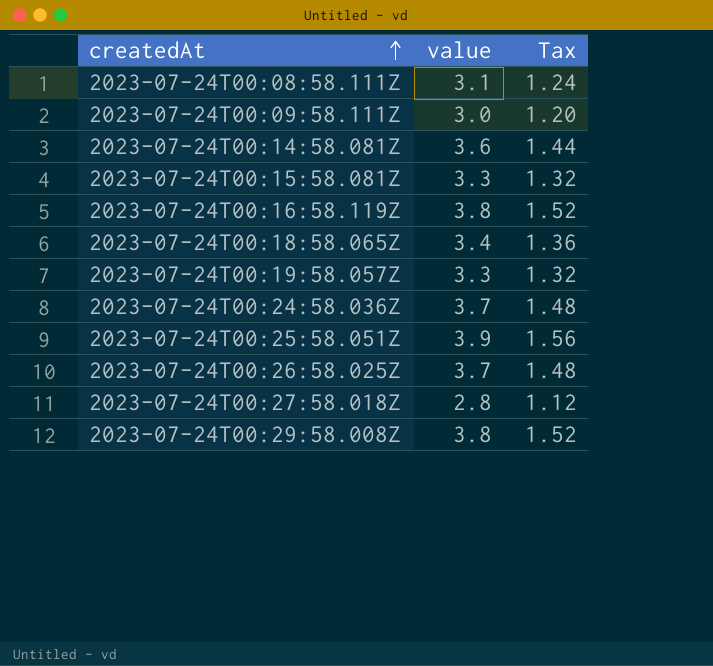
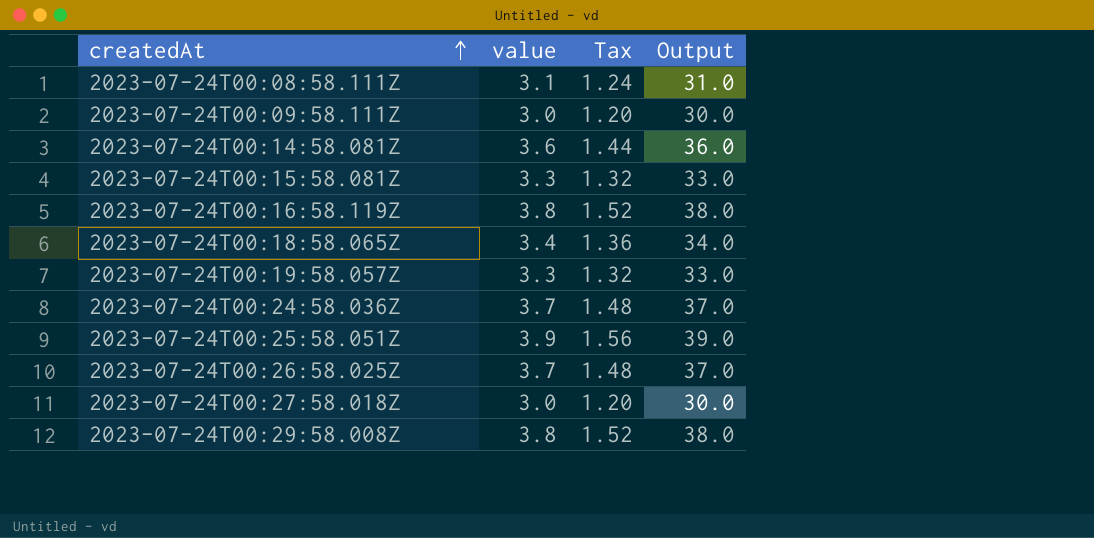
column Output | formula: none -> [value] * 10
2023-07-24T00:27:58.018Z | value: 2.8 -> 3.0
2023-07-24T00:27:58.018Z | Tax: 1.12 -> 1.20

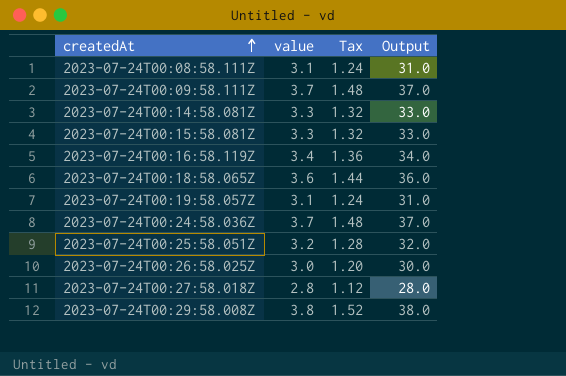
2023-07-24T00:09:58.111Z | value: 3.0 -> 3.7
2023-07-24T00:09:58.111Z | Tax: 1.20 -> 1.48
2023-07-24T00:09:58.111Z | Output: 30.0 -> 37.0
2023-07-24T00:14:58.081Z | value: 3.6 -> 3.3
2023-07-24T00:14:58.081Z | Tax: 1.44 -> 1.32
2023-07-24T00:14:58.081Z | Output: 36.0 -> 33.0
2023-07-24T00:16:58.119Z | value: 3.8 -> 3.4
2023-07-24T00:16:58.119Z | Tax: 1.52 -> 1.36
2023-07-24T00:16:58.119Z | Output: 38.0 -> 34.0
2023-07-24T00:18:58.065Z | value: 3.4 -> 3.6
2023-07-24T00:18:58.065Z | Tax: 1.36 -> 1.44
2023-07-24T00:18:58.065Z | Output: 34.0 -> 36.0
2023-07-24T00:19:58.057Z | value: 3.3 -> 3.1
2023-07-24T00:19:58.057Z | Tax: 1.32 -> 1.24
2023-07-24T00:19:58.057Z | Output: 33.0 -> 31.0
2023-07-24T00:25:58.051Z | value: 3.9 -> 3.2
2023-07-24T00:25:58.051Z | Tax: 1.56 -> 1.28
2023-07-24T00:25:58.051Z | Output: 39.0 -> 32.0
2023-07-24T00:26:58.025Z | value: 3.7 -> 3.0
2023-07-24T00:26:58.025Z | Tax: 1.48 -> 1.20
2023-07-24T00:26:58.025Z | Output: 37.0 -> 30.0
2023-07-24T00:27:58.018Z | value: 3.0 -> 2.8
2023-07-24T00:27:58.018Z | Tax: 1.20 -> 1.12
2023-07-24T00:27:58.018Z | Output: 30.0 -> 28.0

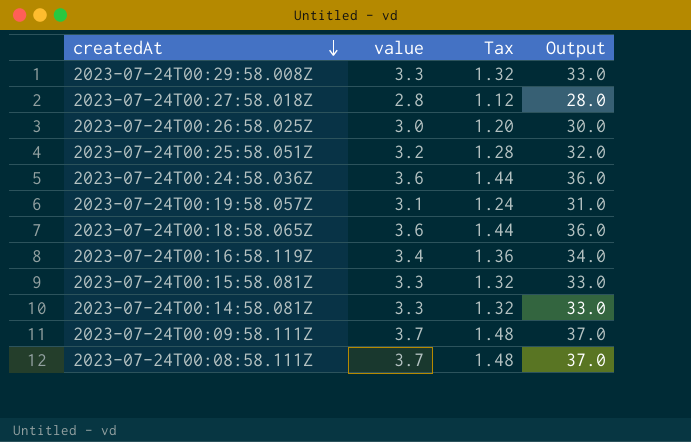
row order: createdAt ascending -> createdAt descending
2023-07-24T00:29:58.008Z | value: 3.8 -> 3.3
2023-07-24T00:29:58.008Z | Tax: 1.52 -> 1.32
2023-07-24T00:29:58.008Z | Output: 38.0 -> 33.0
2023-07-24T00:24:58.036Z | value: 3.7 -> 3.6
2023-07-24T00:24:58.036Z | Tax: 1.48 -> 1.44
2023-07-24T00:24:58.036Z | Output: 37.0 -> 36.0
2023-07-24T00:08:58.111Z | value: 3.1 -> 3.7
2023-07-24T00:08:58.111Z | Tax: 1.24 -> 1.48
2023-07-24T00:08:58.111Z | Output: 31.0 -> 37.0

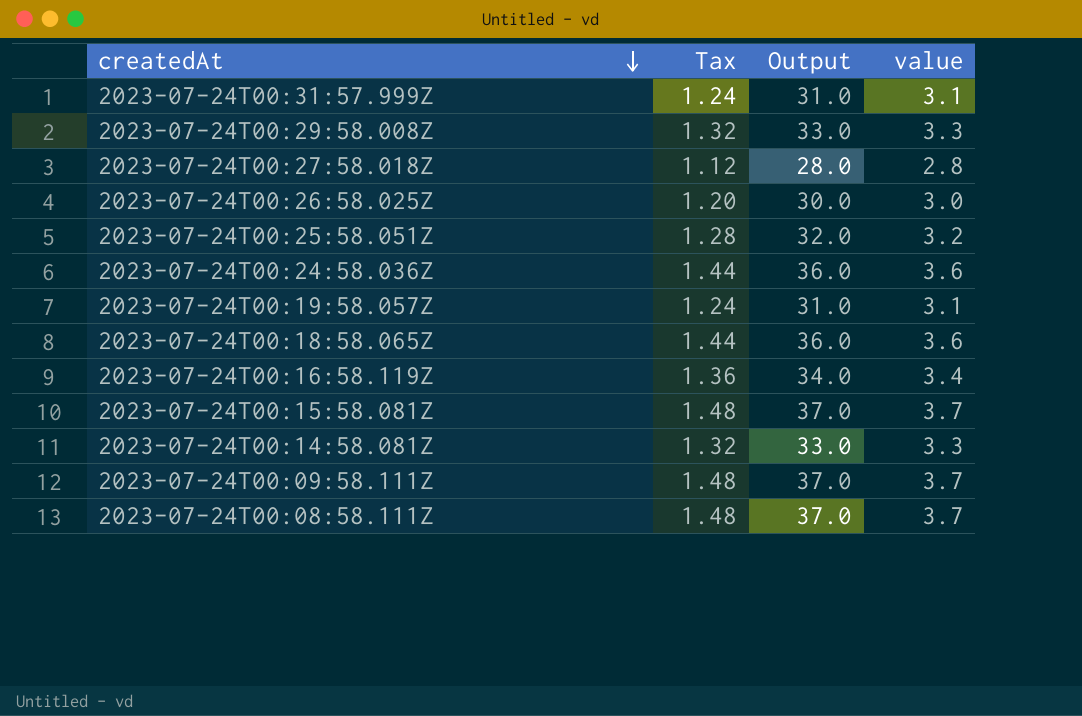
column value | position: 2 -> 4
row 2023-07-24T00:31:57.999Z: none -> 1.24 | 31.0 | 3.1
2023-07-24T00:15:58.081Z | Tax: 1.32 -> 1.48
2023-07-24T00:15:58.081Z | Output: 33.0 -> 37.0
2023-07-24T00:15:58.081Z | value: 3.3 -> 3.7

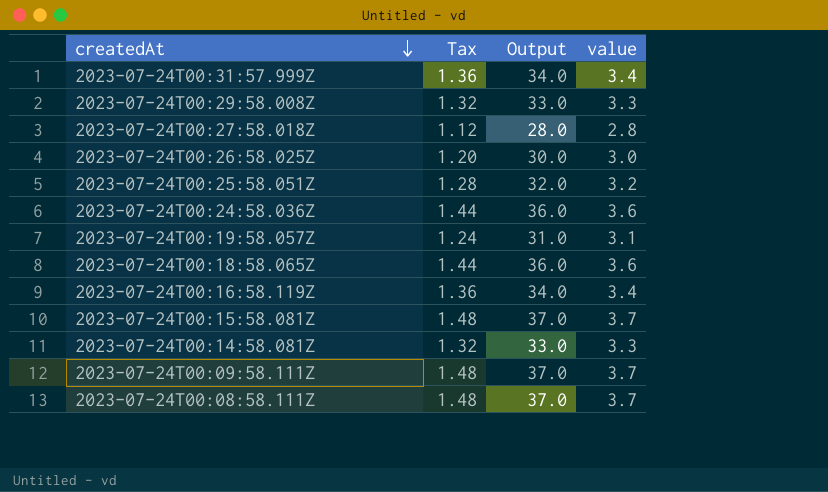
2023-07-24T00:31:57.999Z | Tax: 1.24 -> 1.36
2023-07-24T00:31:57.999Z | Output: 31.0 -> 34.0
2023-07-24T00:31:57.999Z | value: 3.1 -> 3.4

